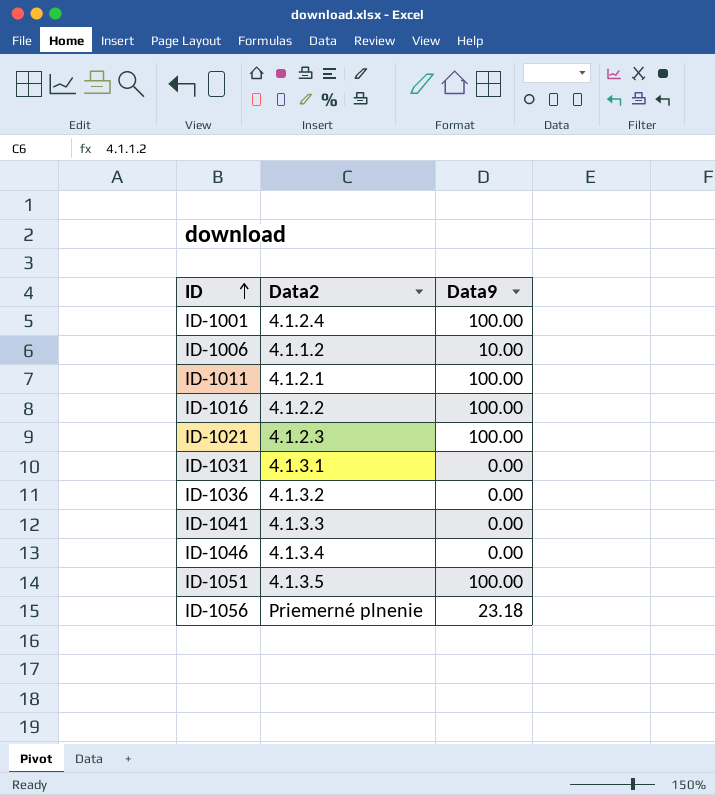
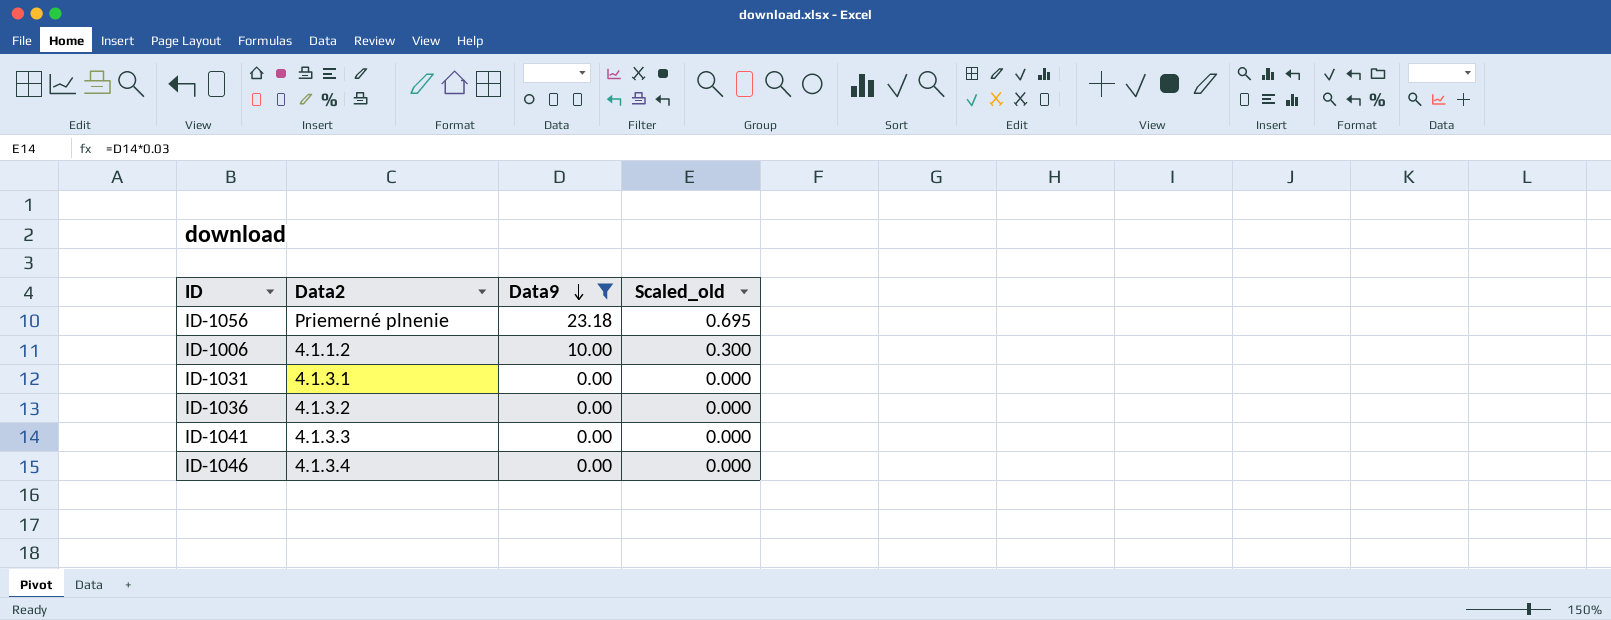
filter: none -> Data9 != 100.00
row order: ID ascending -> Data9 descending
column Scaled_old | formula: none -> [Data9] * 0.03

